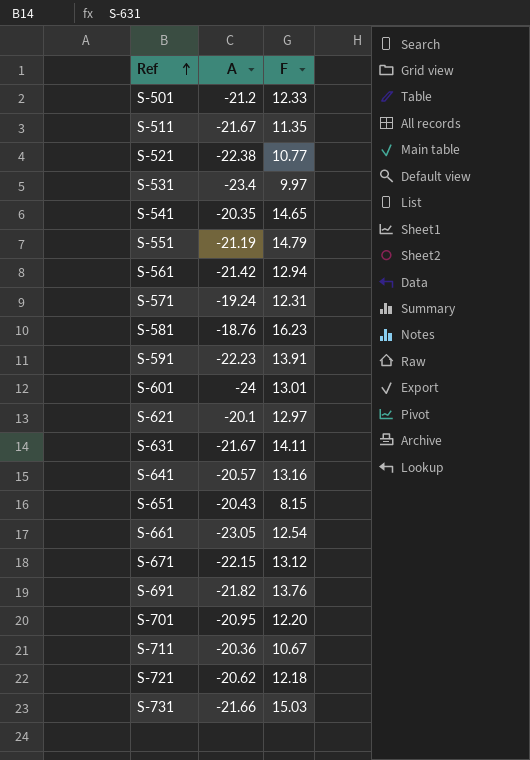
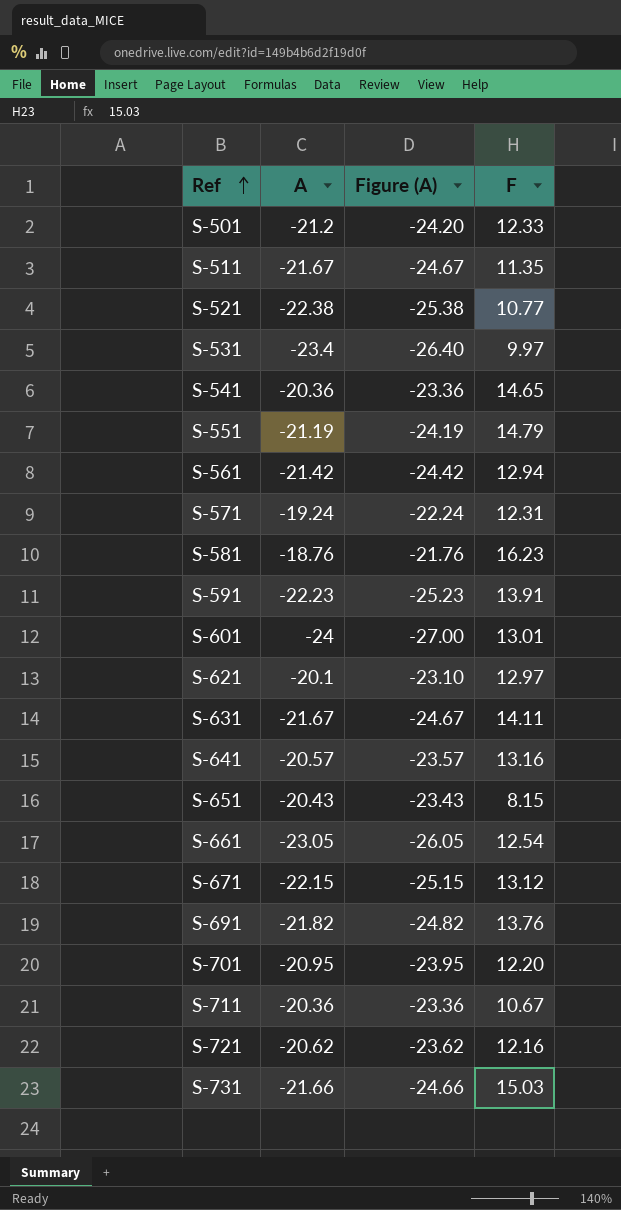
column Figure (A) | formula: none -> [A] - 3
S-541 | A: -20.35 -> -20.36
S-721 | F: 12.18 -> 12.16

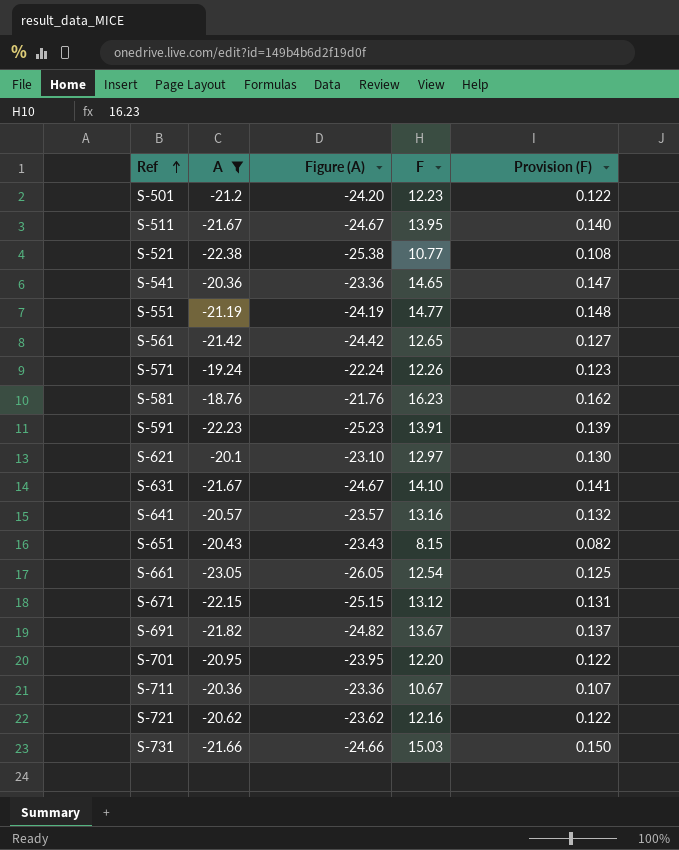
filter: none -> A >= -23.05
column Provision (F) | formula: none -> [F] * 0.01
S-501 | F: 12.33 -> 12.23
S-511 | F: 11.35 -> 13.95
S-551 | F: 14.79 -> 14.77
S-561 | F: 12.94 -> 12.65
S-571 | F: 12.31 -> 12.26
S-631 | F: 14.11 -> 14.10
S-691 | F: 13.76 -> 13.67

